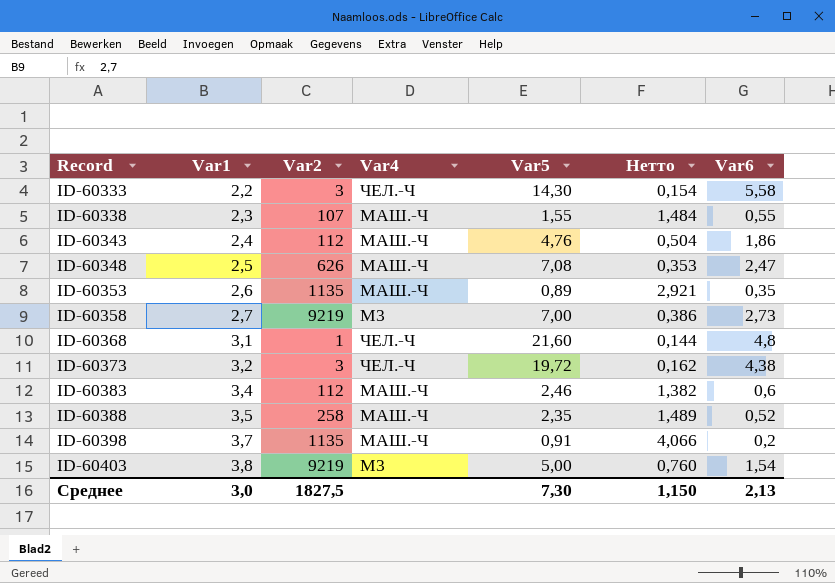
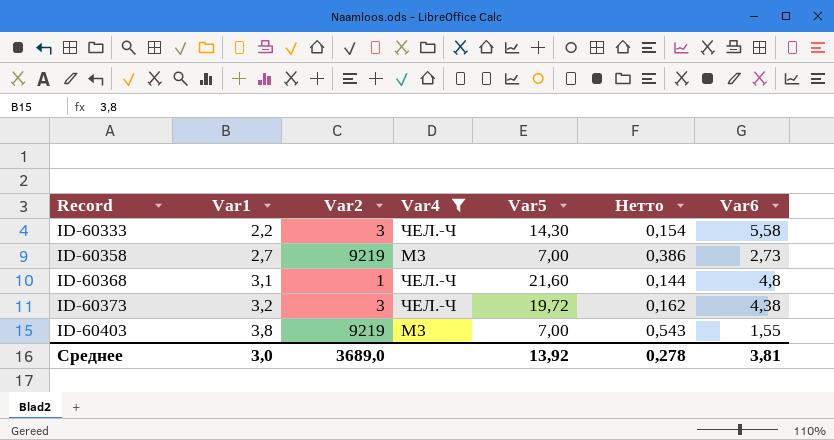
filter: none -> Var4 != МАШ.-Ч
ID-60403 | Var5: 5,00 -> 7,00
ID-60403 | Нетто: 0,760 -> 0,543
ID-60403 | Var6: 1,54 -> 1,55
Среднее | Var2: 1827,5 -> 3689,0
Среднее | Var5: 7,30 -> 13,92
Среднее | Нетто: 1,150 -> 0,278
Среднее | Var6: 2,13 -> 3,81

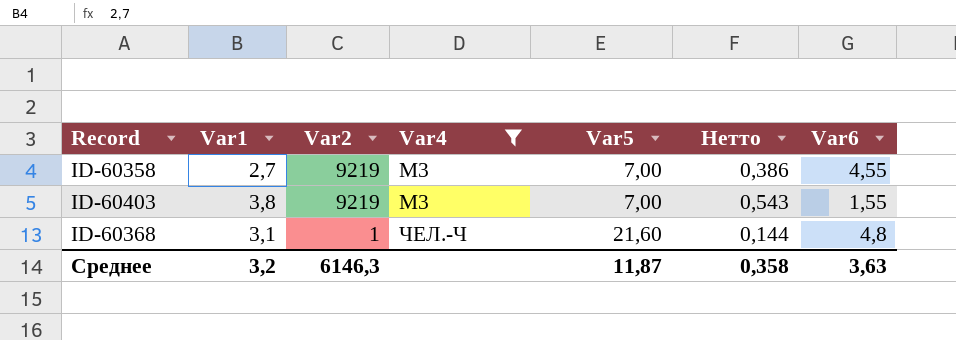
row order: Record ascending -> Var2 descending
row ID-60333: 2,2 | 3 | ЧЕЛ.-Ч | 14,30 | 0,154 | 5,58 -> none
row ID-60373: 3,2 | 3 | ЧЕЛ.-Ч | 19,72 | 0,162 | 4,38 -> none
ID-60358 | Var6: 2,73 -> 4,55
Среднее | Var1: 3,0 -> 3,2
Среднее | Var2: 3689,0 -> 6146,3
Среднее | Var5: 13,92 -> 11,87
Среднее | Нетто: 0,278 -> 0,358
Среднее | Var6: 3,81 -> 3,63

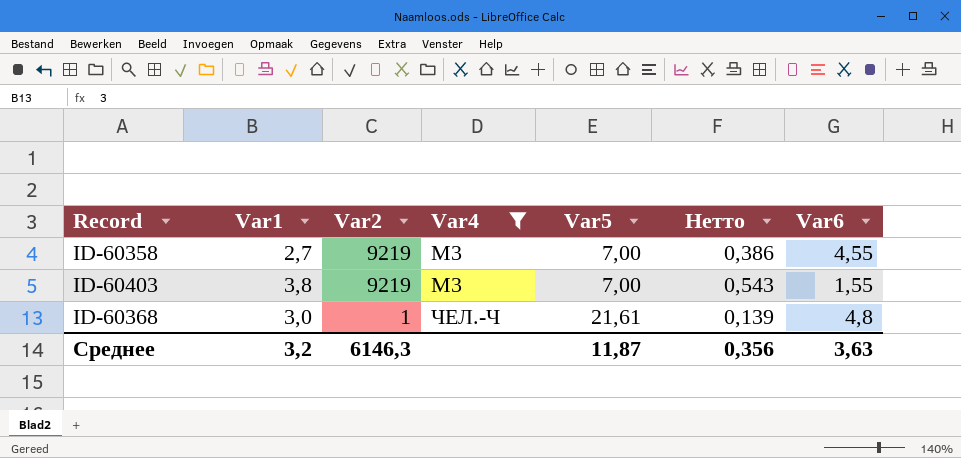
ID-60368 | Var1: 3,1 -> 3,0
ID-60368 | Var5: 21,60 -> 21,61
ID-60368 | Нетто: 0,144 -> 0,139
Среднее | Нетто: 0,358 -> 0,356

